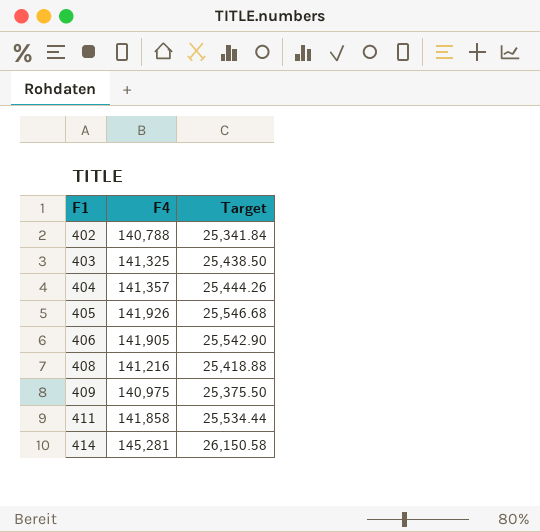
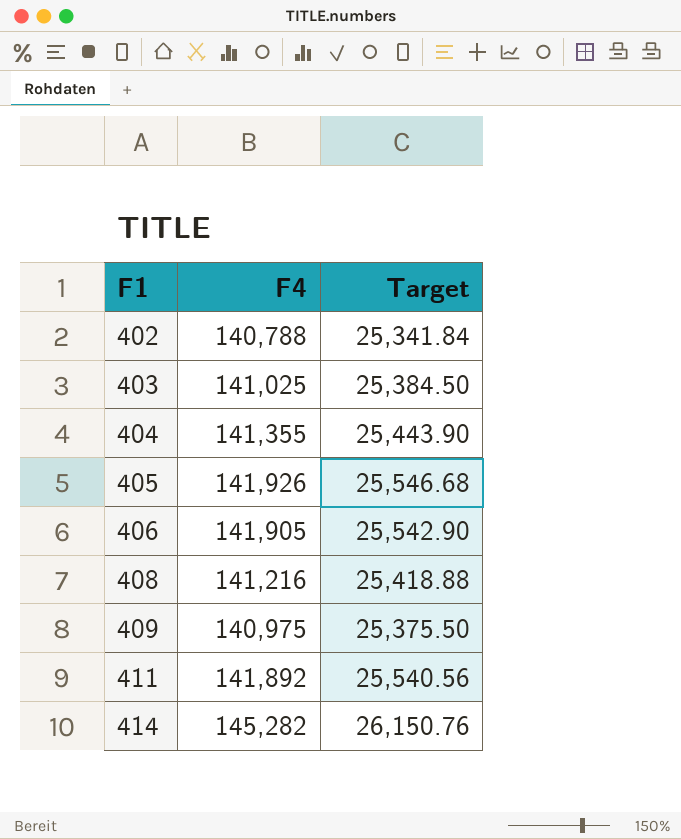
403 | F4: 141,325 -> 141,025
403 | Target: 25,438.50 -> 25,384.50
404 | F4: 141,357 -> 141,355
404 | Target: 25,444.26 -> 25,443.90
411 | F4: 141,858 -> 141,892
411 | Target: 25,534.44 -> 25,540.56
414 | F4: 145,281 -> 145,282
414 | Target: 26,150.58 -> 26,150.76

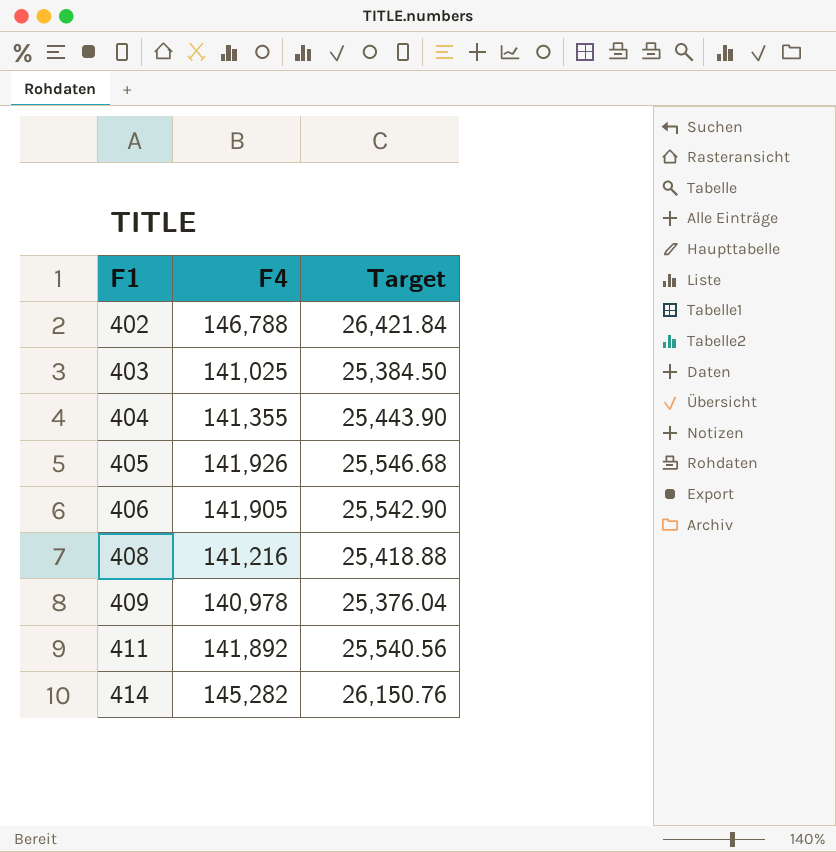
402 | F4: 140,788 -> 146,788
402 | Target: 25,341.84 -> 26,421.84
409 | F4: 140,975 -> 140,978
409 | Target: 25,375.50 -> 25,376.04

